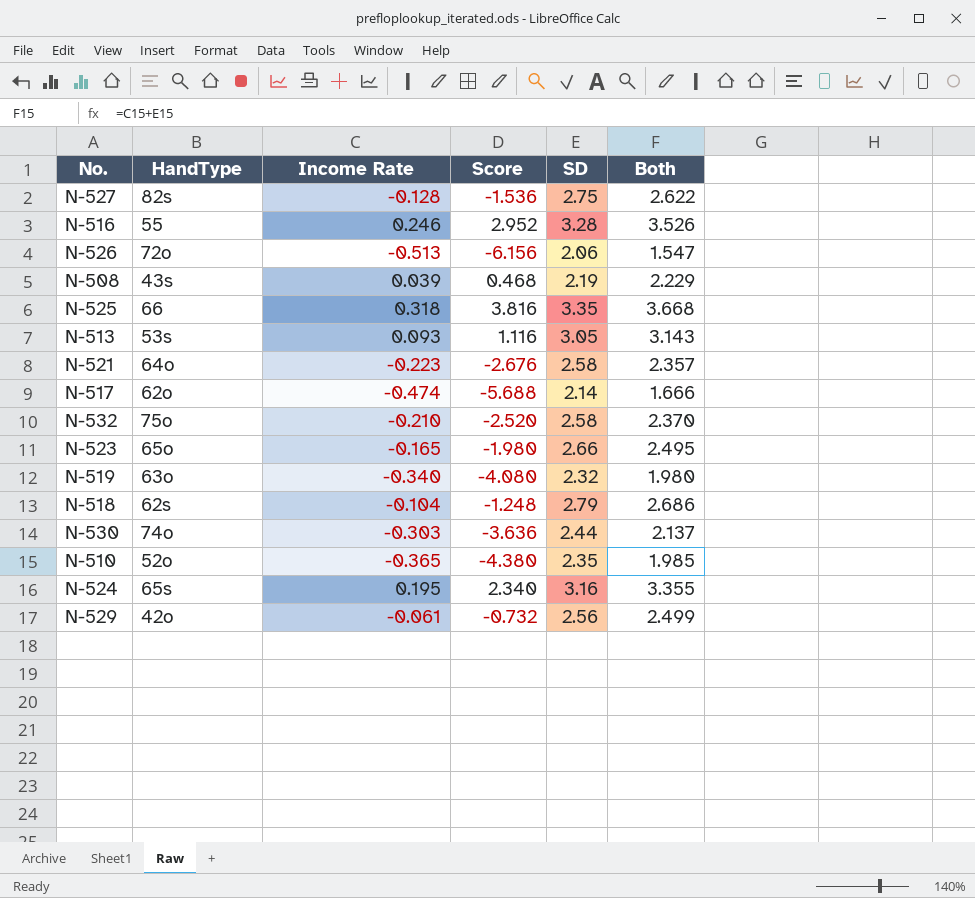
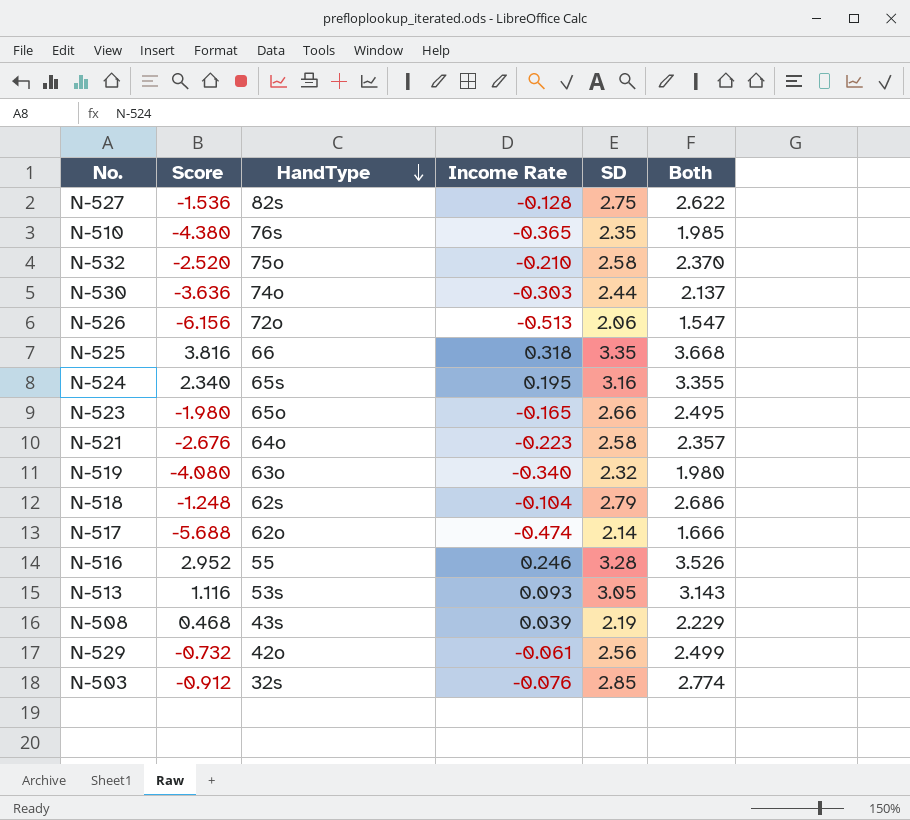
row order: none -> HandType descending
column Score | position: 4 -> 2
N-510 | HandType: 52o -> 76s
row N-503: none -> -0.912 | 32s | -0.076 | 2.85 | 2.774

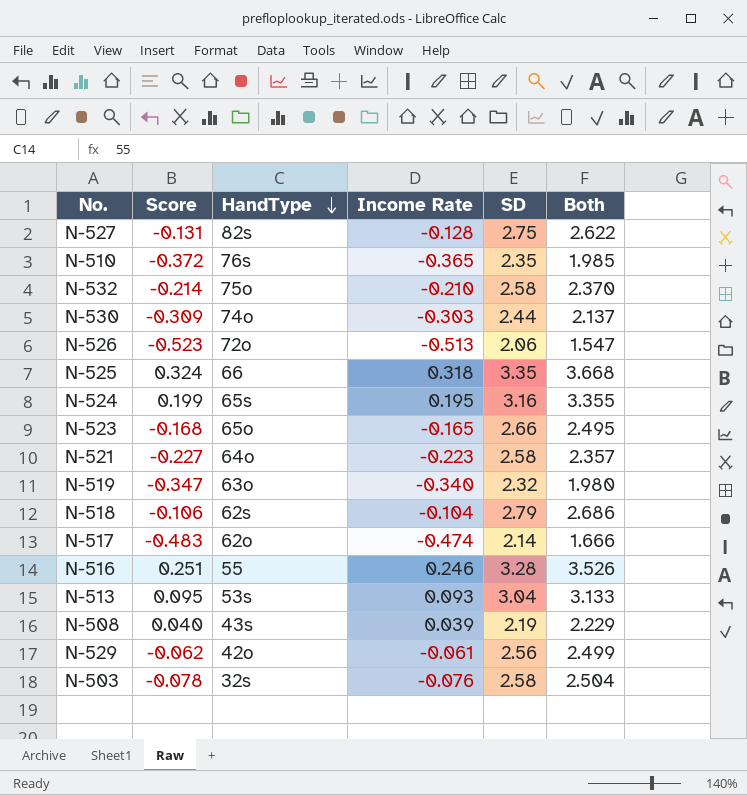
column Score | formula: [Income Rate] * 12 -> [Income Rate] * 1.02
N-513 | SD: 3.05 -> 3.04
N-513 | Both: 3.143 -> 3.133
N-503 | SD: 2.85 -> 2.58
N-503 | Both: 2.774 -> 2.504

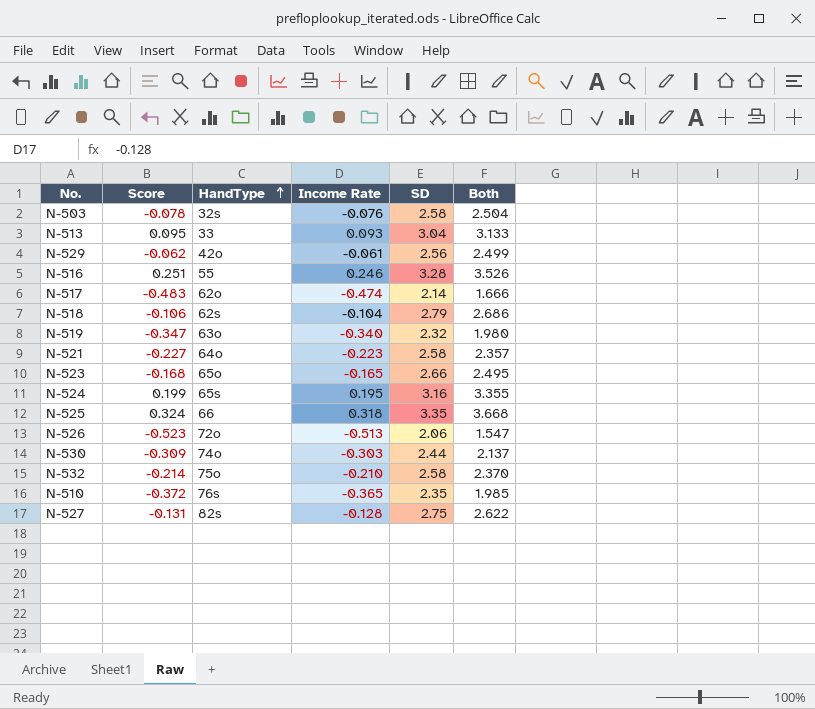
row order: HandType descending -> HandType ascending
row N-508: 0.040 | 43s | 0.039 | 2.19 | 2.229 -> none
N-513 | HandType: 53s -> 33

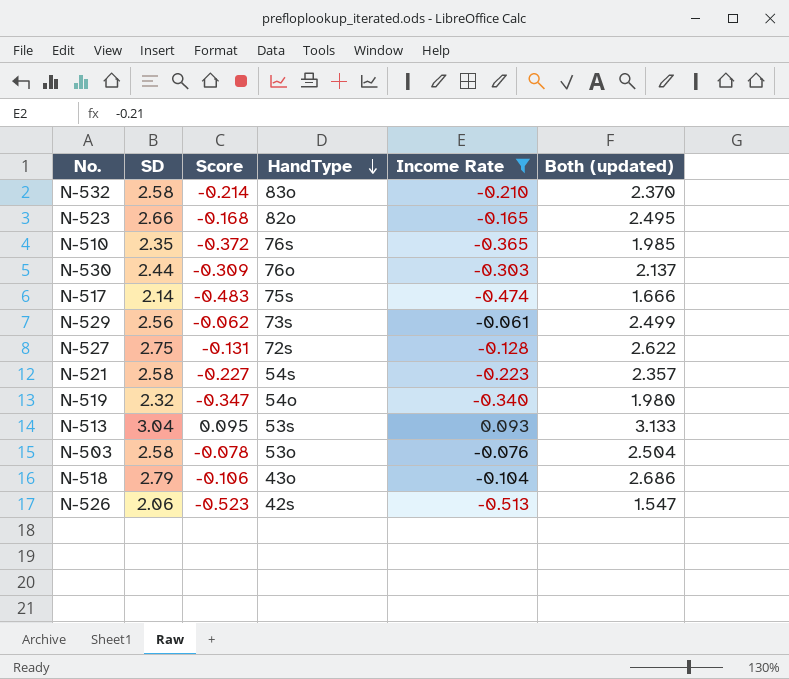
filter: none -> Income Rate <= 0.093
row order: HandType ascending -> HandType descending
column SD | position: 5 -> 2
column name: Both -> Both (updated)
N-532 | HandType: 75o -> 83o
N-523 | HandType: 65o -> 82o
N-530 | HandType: 74o -> 76o
N-517 | HandType: 62o -> 75s
N-529 | HandType: 42o -> 73s
N-527 | HandType: 82s -> 72s
N-521 | HandType: 64o -> 54s
N-519 | HandType: 63o -> 54o
N-513 | HandType: 33 -> 53s
N-503 | HandType: 32s -> 53o
N-518 | HandType: 62s -> 43o
N-526 | HandType: 72o -> 42s

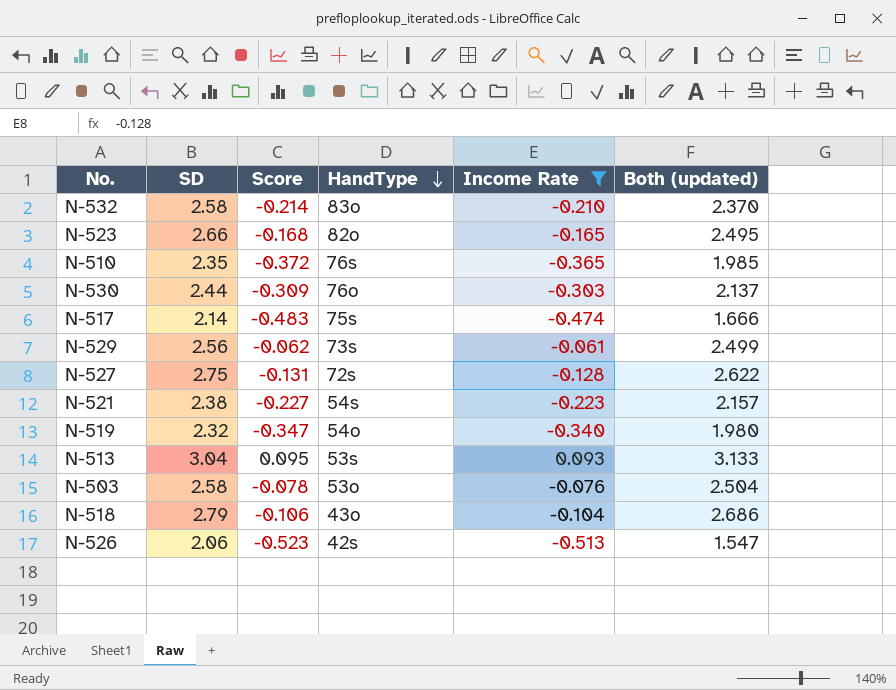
N-521 | SD: 2.58 -> 2.38
N-521 | Both (updated): 2.357 -> 2.157

